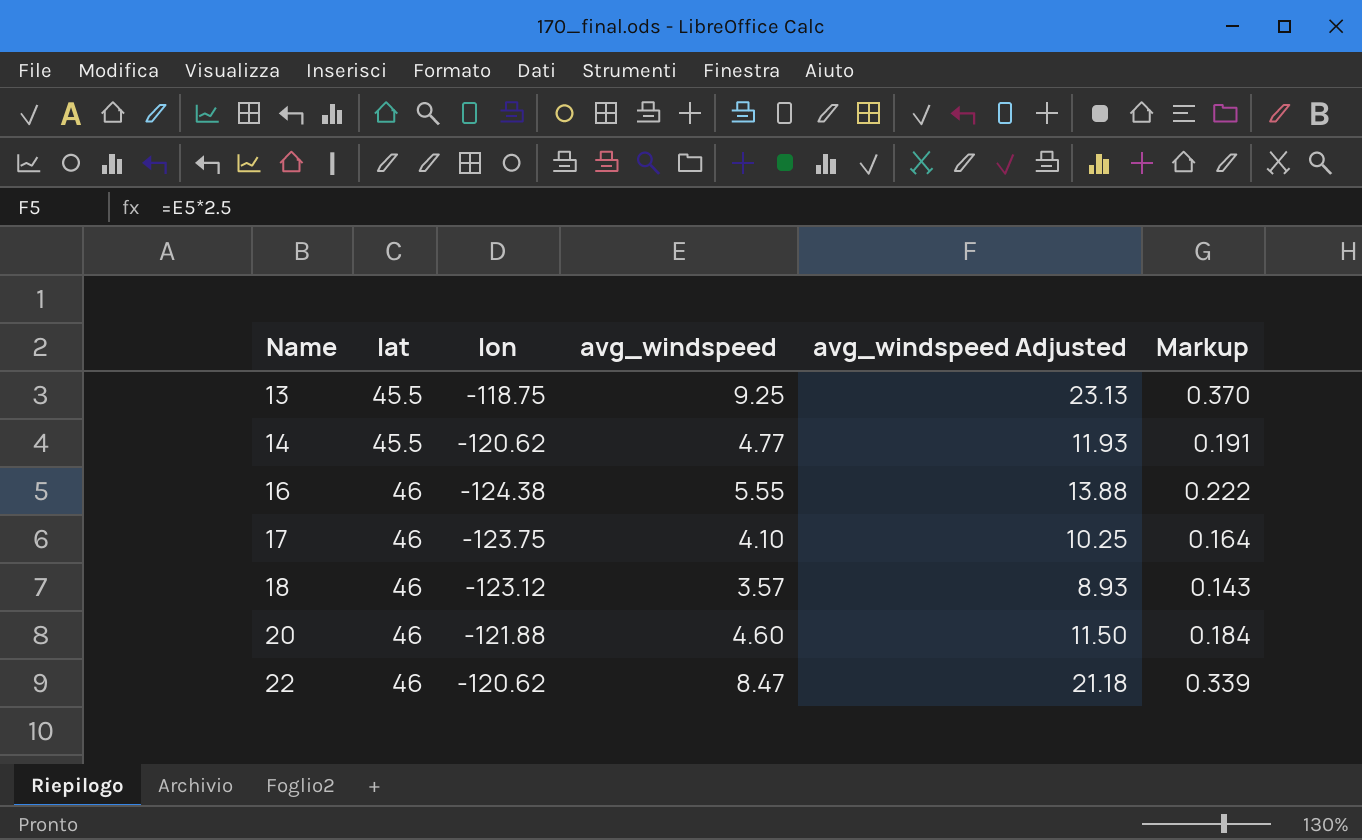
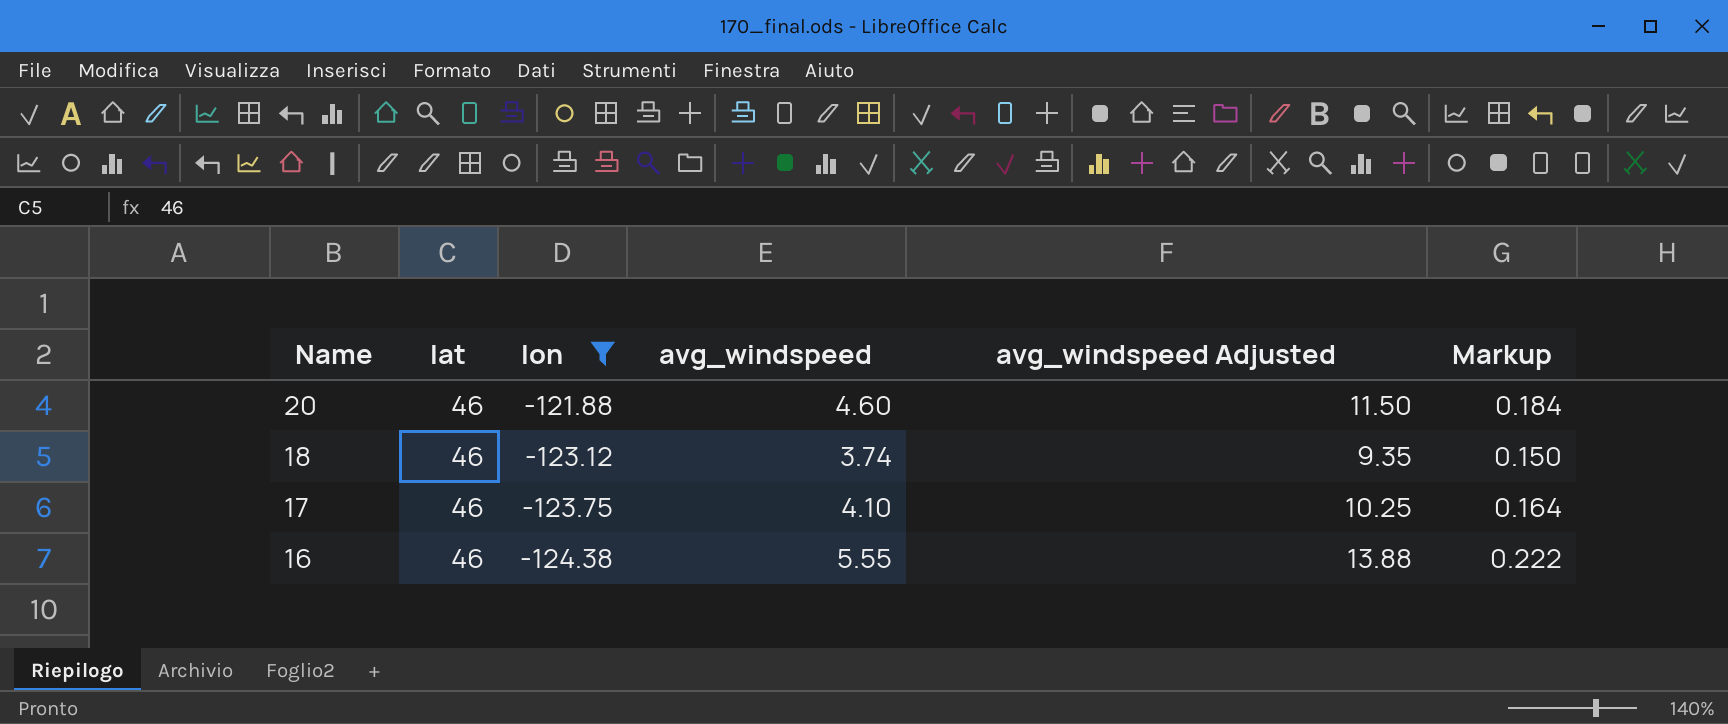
filter: none -> lon <= -121.88
row order: Name ascending -> Name descending
18 | avg_windspeed: 3.57 -> 3.74
18 | avg_windspeed Adjusted: 8.93 -> 9.35
18 | Markup: 0.143 -> 0.150

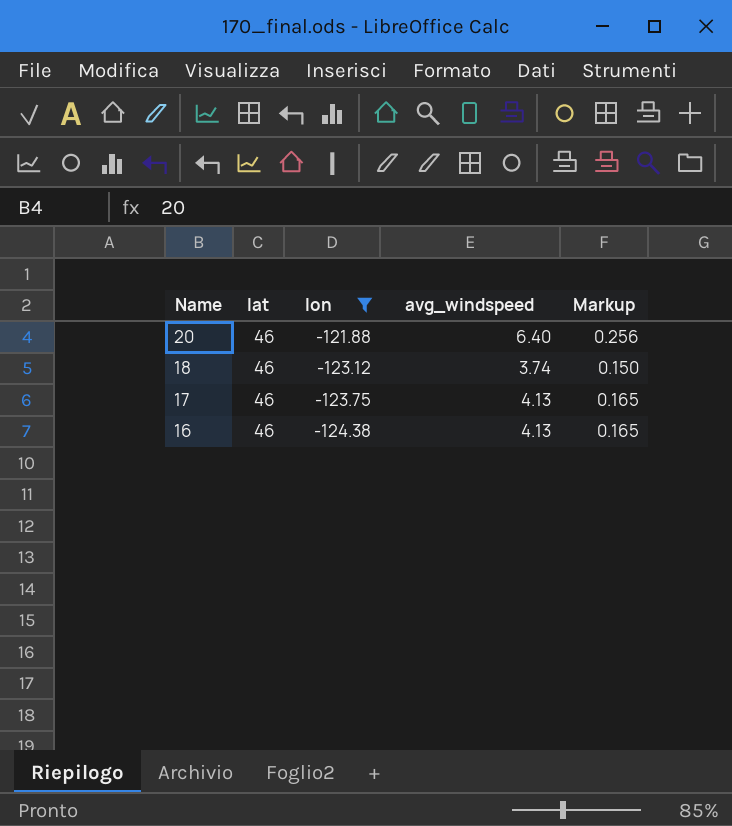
column avg_windspeed Adjusted | formula: [avg_windspeed] * 2.5 -> none
20 | avg_windspeed: 4.60 -> 6.40
20 | Markup: 0.184 -> 0.256
17 | avg_windspeed: 4.10 -> 4.13
17 | Markup: 0.164 -> 0.165
16 | avg_windspeed: 5.55 -> 4.13
16 | Markup: 0.222 -> 0.165

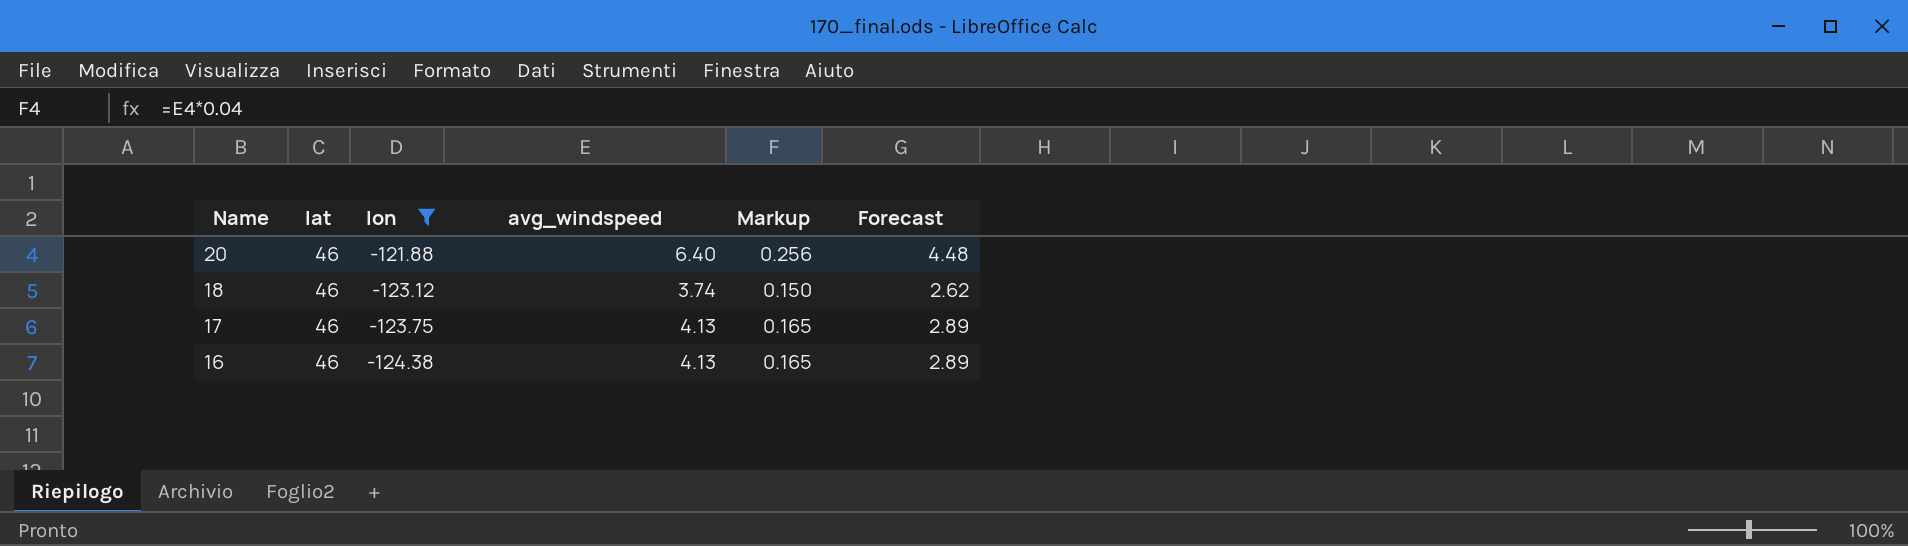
column Forecast | formula: none -> [avg_windspeed] * 0.7

